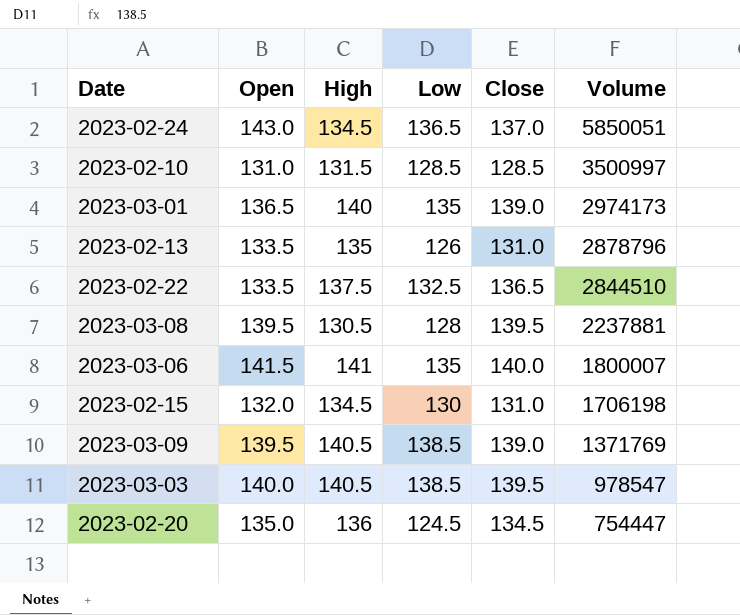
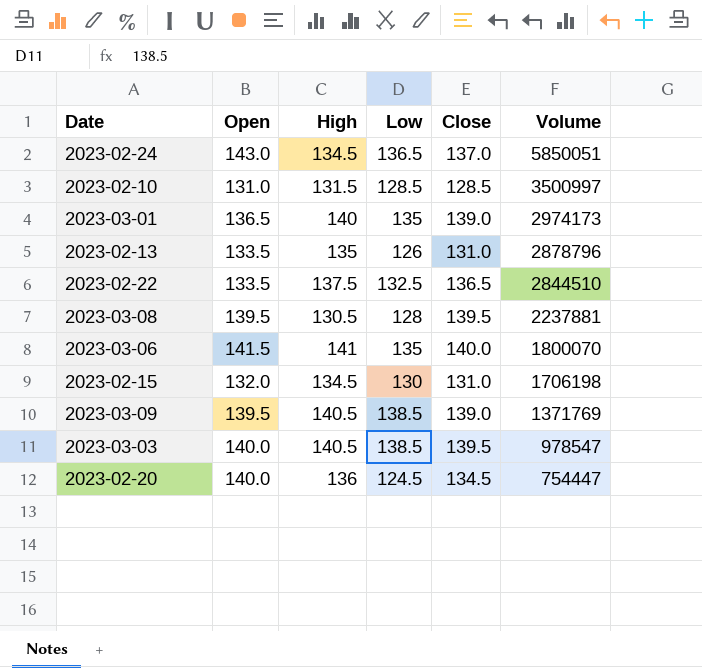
2023-03-06 | Volume: 1800007 -> 1800070
2023-02-20 | Open: 135.0 -> 140.0

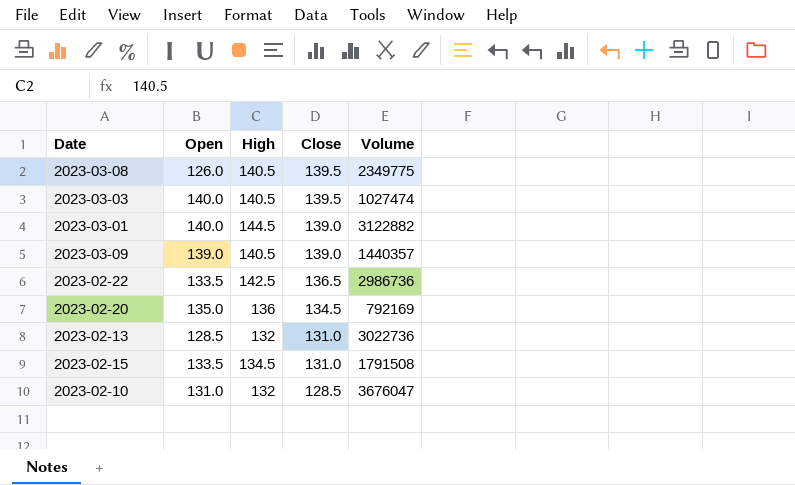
row order: Volume descending -> Close descending
column Low | position: 4 -> none
row 2023-02-24: 143.0 | 134.5 | 136.5 | 137.0 | 5850051 -> none
row 2023-03-06: 141.5 | 141 | 135 | 140.0 | 1800070 -> none
2023-03-08 | Open: 139.5 -> 126.0
2023-03-08 | High: 130.5 -> 140.5
2023-03-08 | Volume: 2237881 -> 2349775
2023-03-03 | Volume: 978547 -> 1027474
2023-03-01 | Open: 136.5 -> 140.0
2023-03-01 | High: 140 -> 144.5
2023-03-01 | Volume: 2974173 -> 3122882
2023-03-09 | Open: 139.5 -> 139.0
2023-03-09 | Volume: 1371769 -> 1440357
2023-02-22 | High: 137.5 -> 142.5
2023-02-22 | Volume: 2844510 -> 2986736
2023-02-20 | Open: 140.0 -> 135.0
2023-02-20 | Volume: 754447 -> 792169
2023-02-13 | Open: 133.5 -> 128.5
2023-02-13 | High: 135 -> 132
2023-02-13 | Volume: 2878796 -> 3022736
2023-02-15 | Open: 132.0 -> 133.5
2023-02-15 | Volume: 1706198 -> 1791508
2023-02-10 | High: 131.5 -> 132
2023-02-10 | Volume: 3500997 -> 3676047

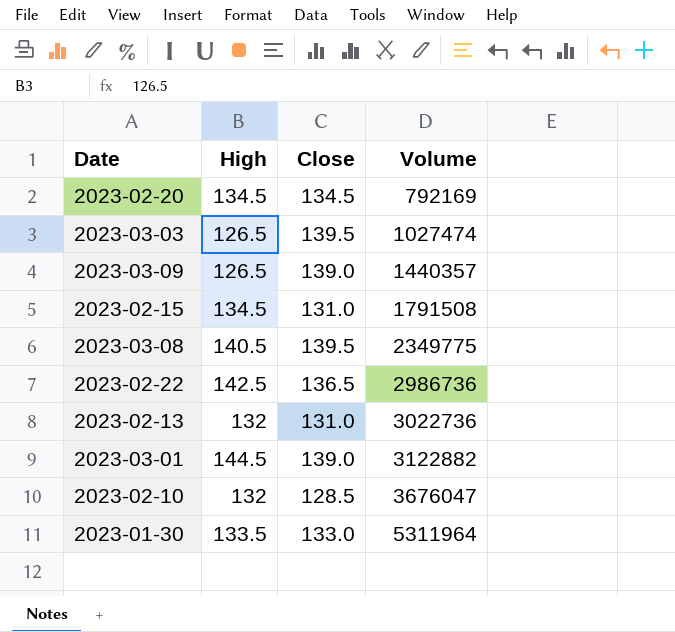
row order: Close descending -> Volume ascending
column Open | position: 2 -> none
2023-02-20 | High: 136 -> 134.5
2023-03-03 | High: 140.5 -> 126.5
2023-03-09 | High: 140.5 -> 126.5
row 2023-01-30: none -> 133.5 | 133.0 | 5311964

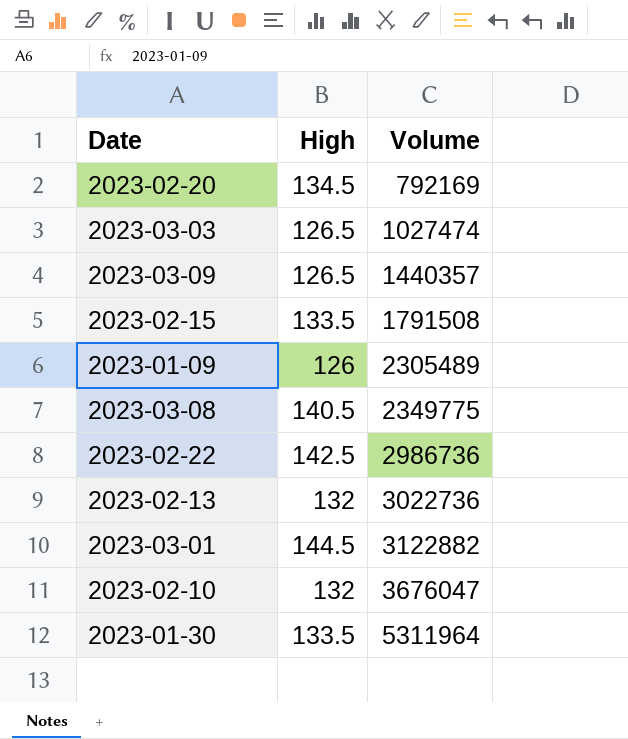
column Close | position: 3 -> none
2023-02-15 | High: 134.5 -> 133.5
row 2023-01-09: none -> 126 | 2305489

